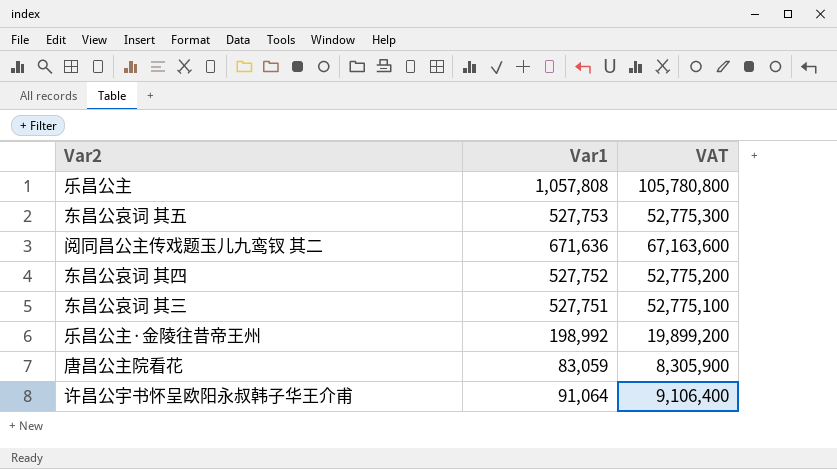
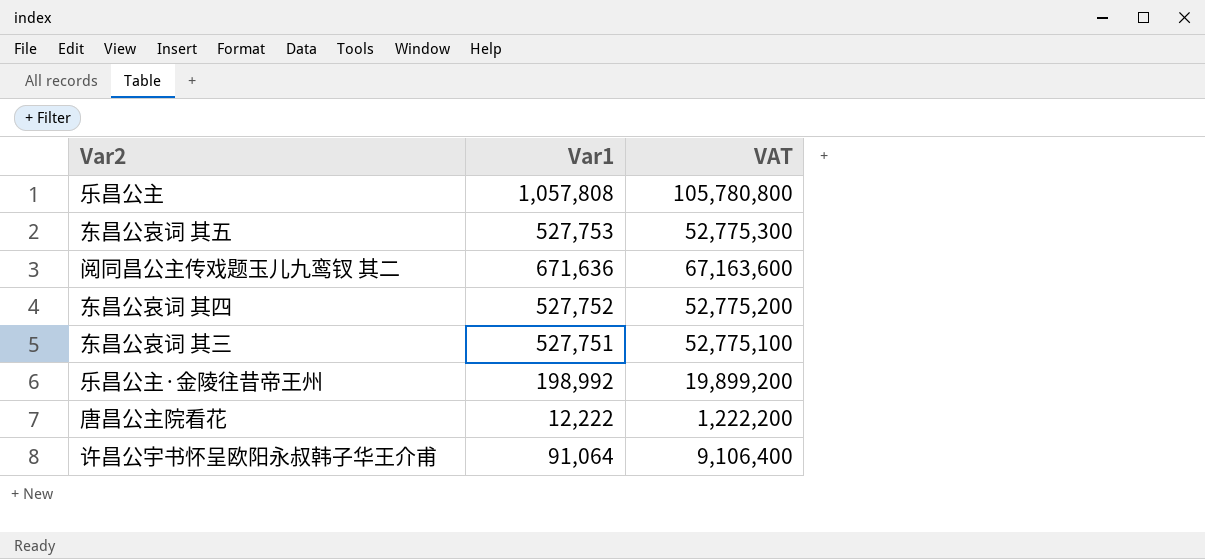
唐昌公主院看花 | Var1: 83,059 -> 12,222
唐昌公主院看花 | VAT: 8,305,900 -> 1,222,200

